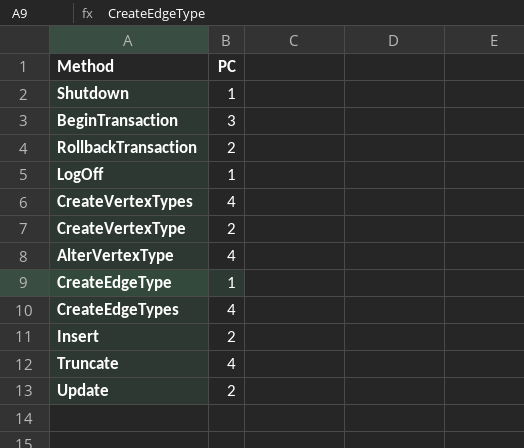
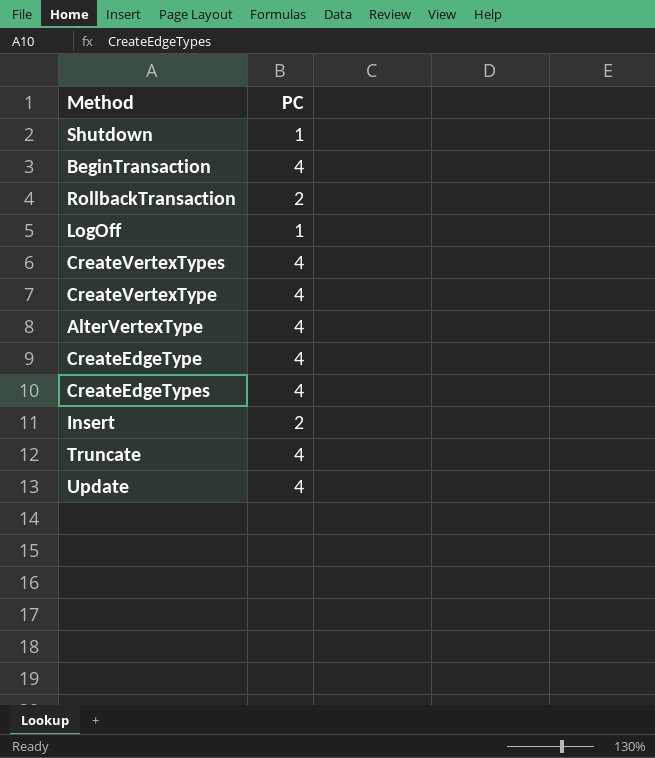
BeginTransaction | PC: 3 -> 4
CreateVertexType | PC: 2 -> 4
CreateEdgeType | PC: 1 -> 4
Update | PC: 2 -> 4

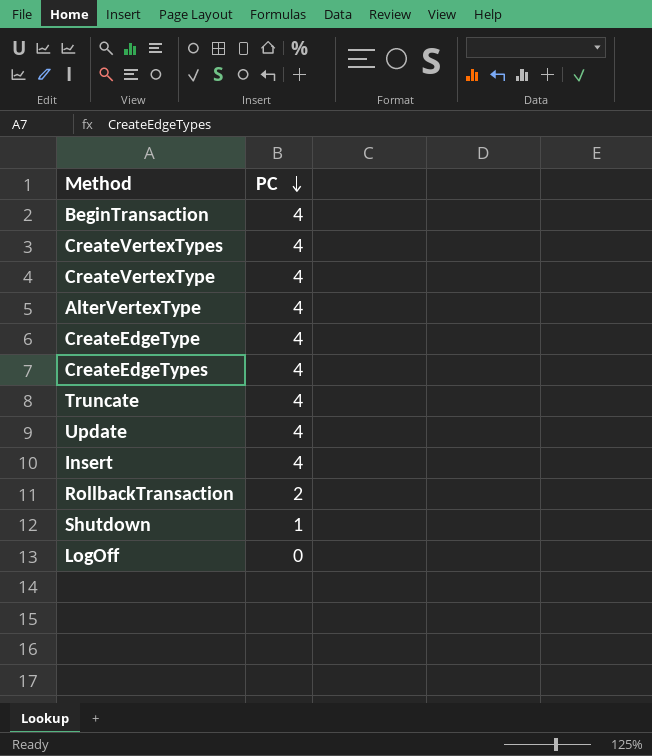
row order: none -> PC descending
Insert | PC: 2 -> 4
LogOff | PC: 1 -> 0

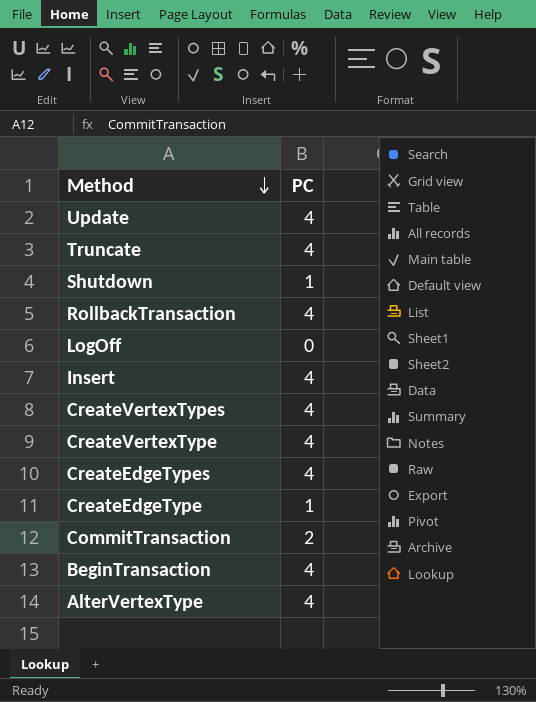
row order: PC descending -> Method descending
RollbackTransaction | PC: 2 -> 4
CreateEdgeType | PC: 4 -> 1
row CommitTransaction: none -> 2

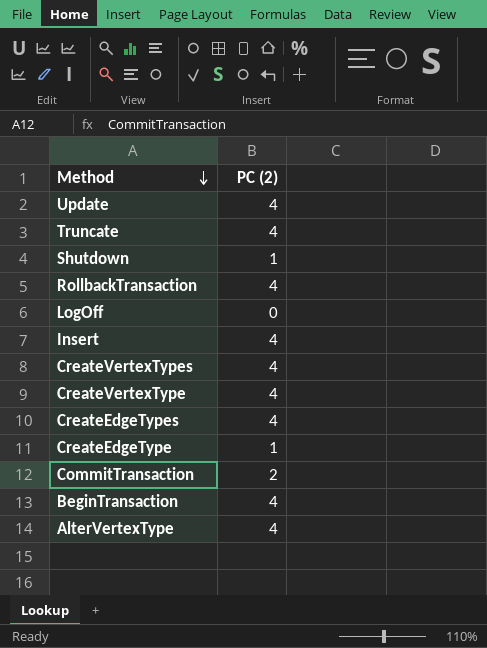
column name: PC -> PC (2)

